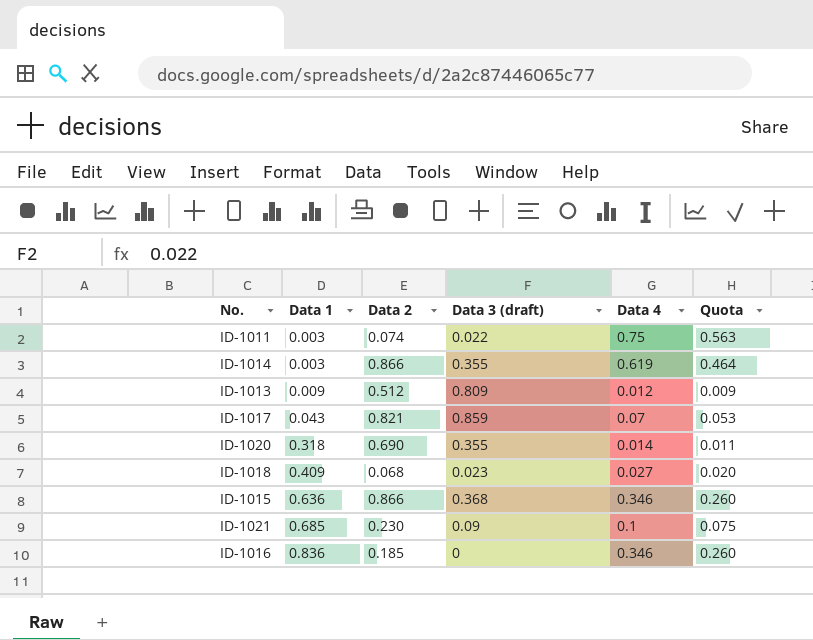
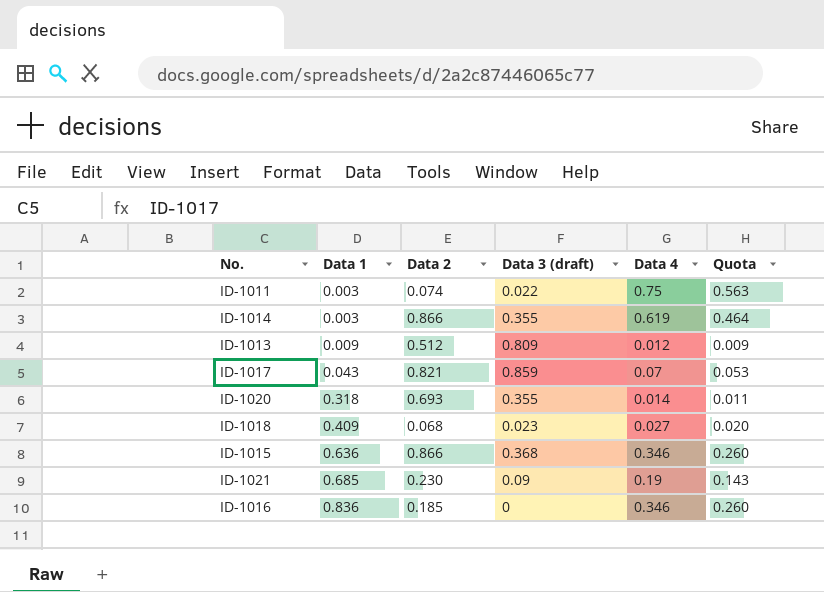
ID-1020 | Data 2: 0.690 -> 0.693
ID-1021 | Data 4: 0.1 -> 0.19
ID-1021 | Quota: 0.075 -> 0.143

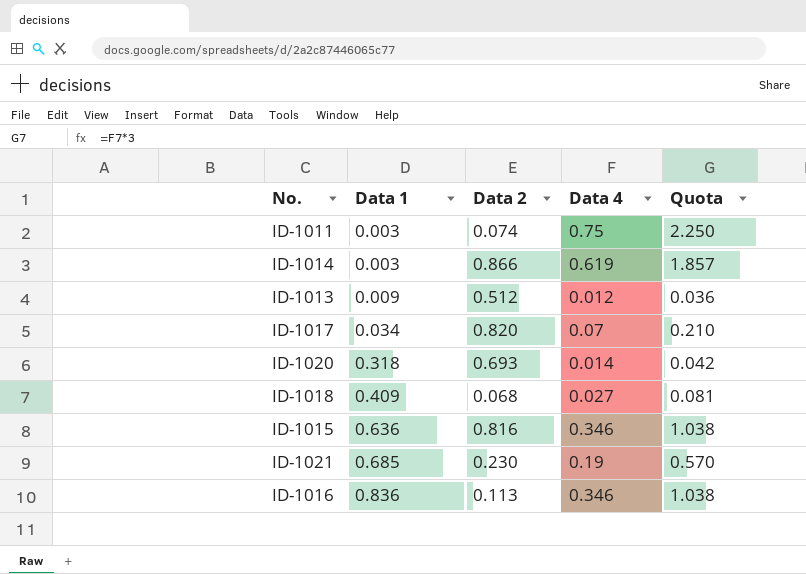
column Data 3 (draft) | position: 4 -> none
column Quota | formula: [Data 4] * 0.75 -> [Data 4] * 3
ID-1017 | Data 1: 0.043 -> 0.034
ID-1017 | Data 2: 0.821 -> 0.820
ID-1015 | Data 2: 0.866 -> 0.816
ID-1016 | Data 2: 0.185 -> 0.113

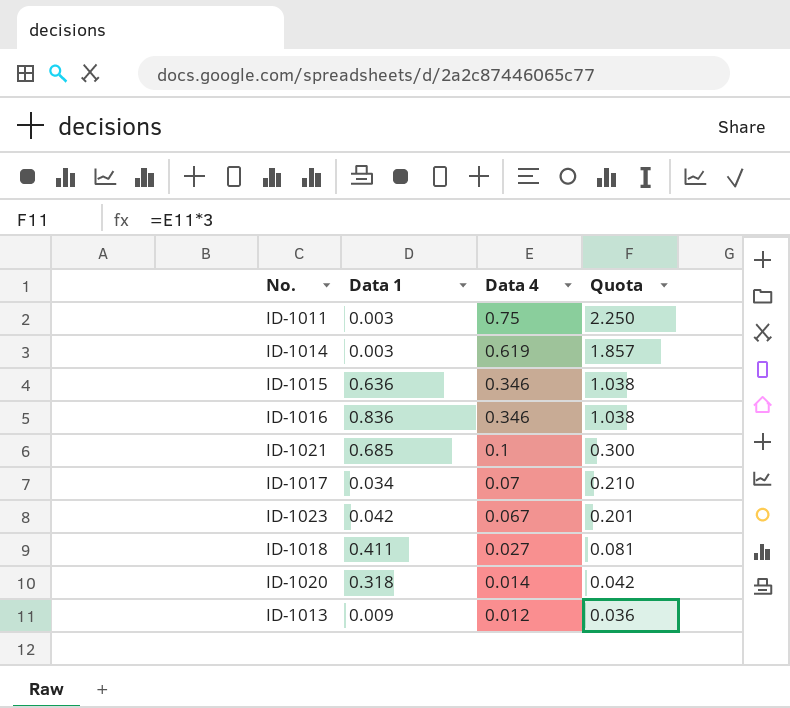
row order: Data 1 ascending -> Data 4 descending
column Data 2 | position: 3 -> none
ID-1021 | Data 4: 0.19 -> 0.1
ID-1021 | Quota: 0.570 -> 0.300
row ID-1023: none -> 0.042 | 0.067 | 0.201
ID-1018 | Data 1: 0.409 -> 0.411

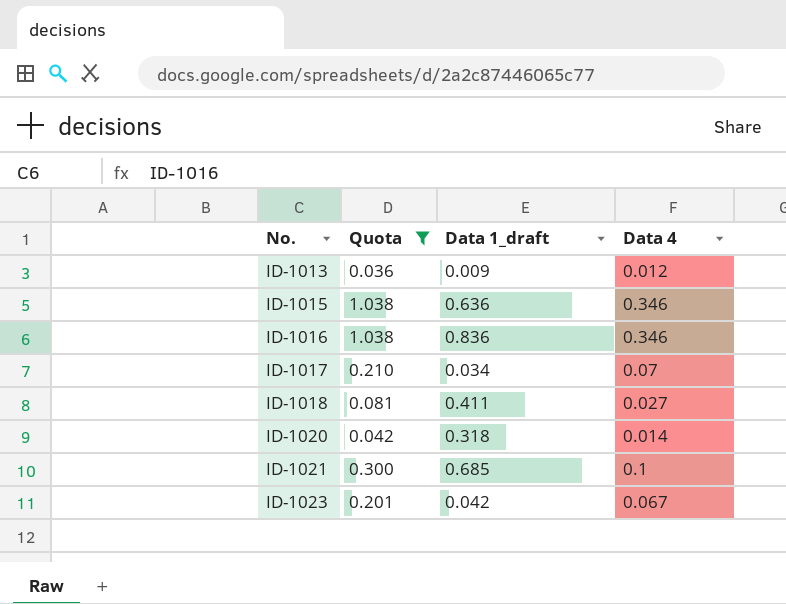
filter: none -> Quota <= 1.038
row order: Data 4 descending -> No. ascending
column Quota | position: 4 -> 2
column name: Data 1 -> Data 1_draft

